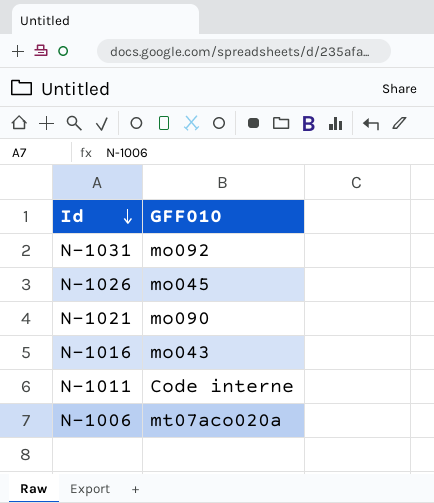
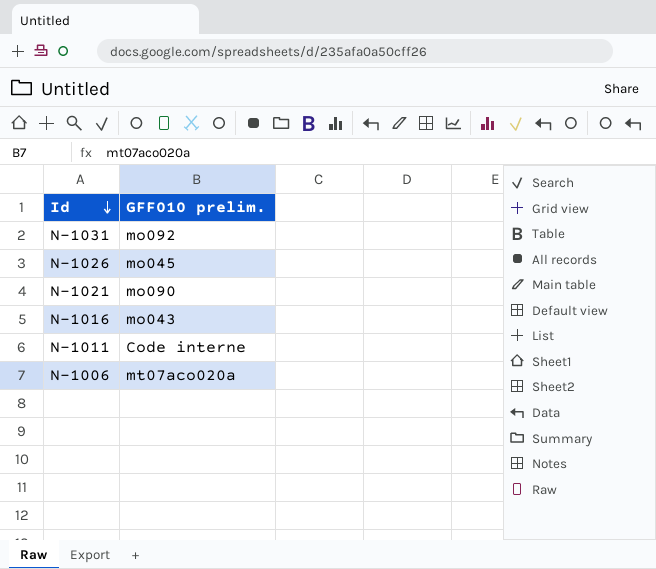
column name: GFF010 -> GFF010 prelim.

